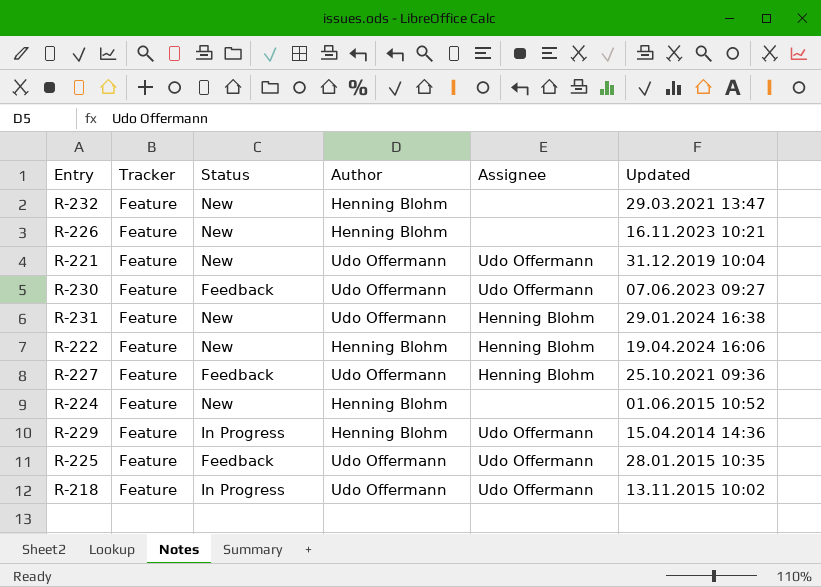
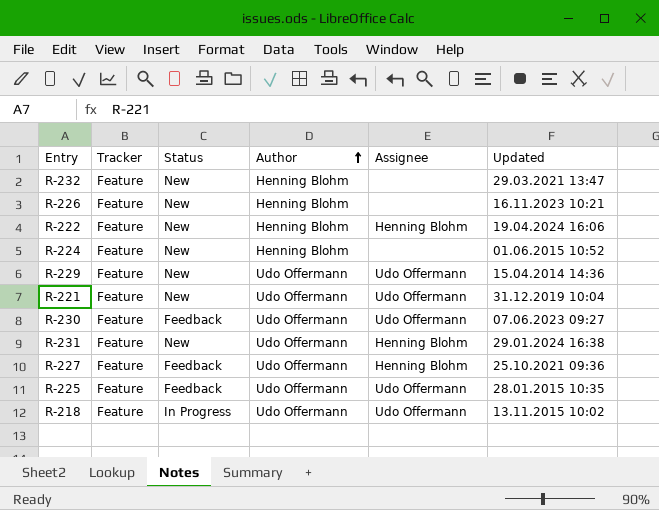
row order: none -> Author ascending
R-229 | Status: In Progress -> New
R-229 | Author: Henning Blohm -> Udo Offermann

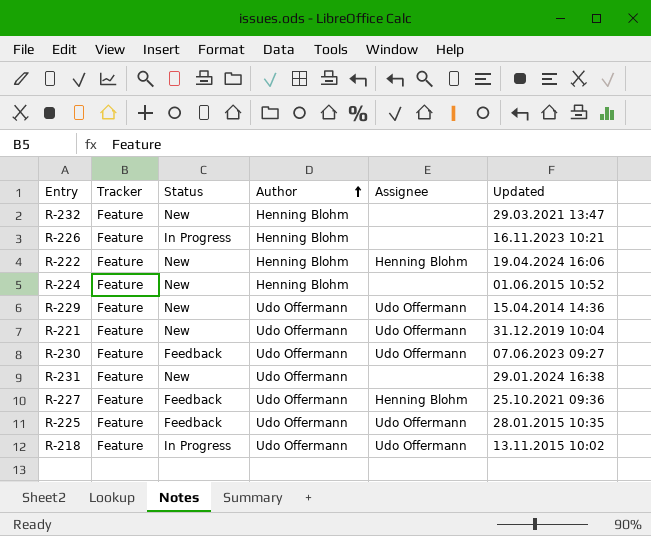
R-226 | Status: New -> In Progress
R-231 | Assignee: Henning Blohm -> none

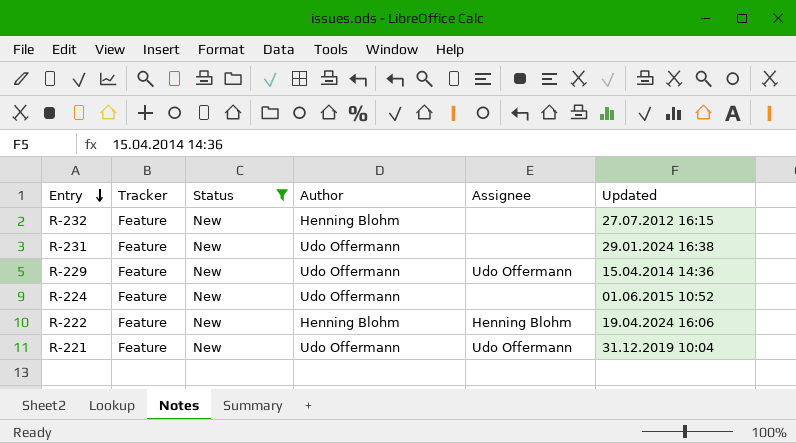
filter: none -> Status = New
row order: Author ascending -> Entry descending
R-232 | Updated: 29.03.2021 13:47 -> 27.07.2012 16:15
R-224 | Author: Henning Blohm -> Udo Offermann

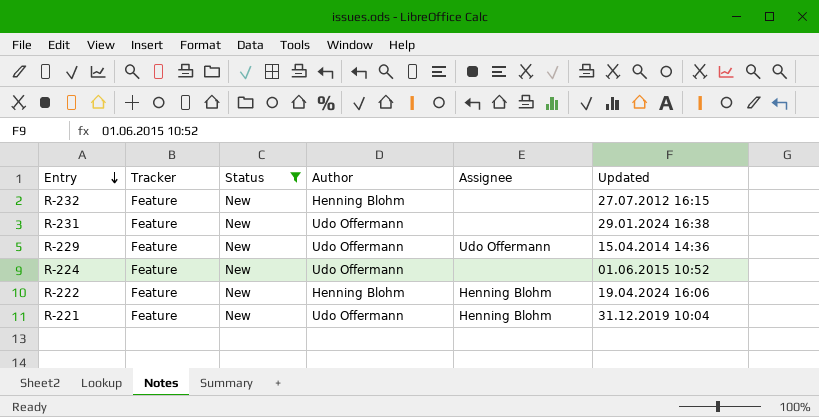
R-221 | Assignee: Udo Offermann -> Henning Blohm

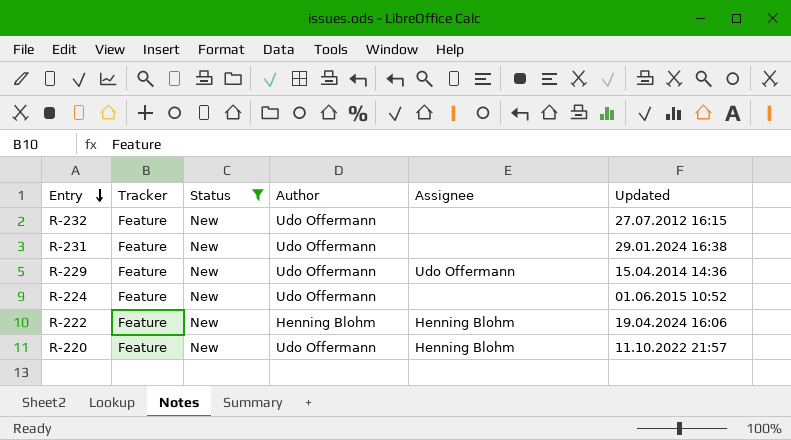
row R-221: Feature | New | Udo Offermann | Henning Blohm | 31.12.2019 10:04 -> none
R-232 | Author: Henning Blohm -> Udo Offermann
row R-220: none -> Feature | New | Udo Offermann | Henning Blohm | 11.10.2022 21:57

